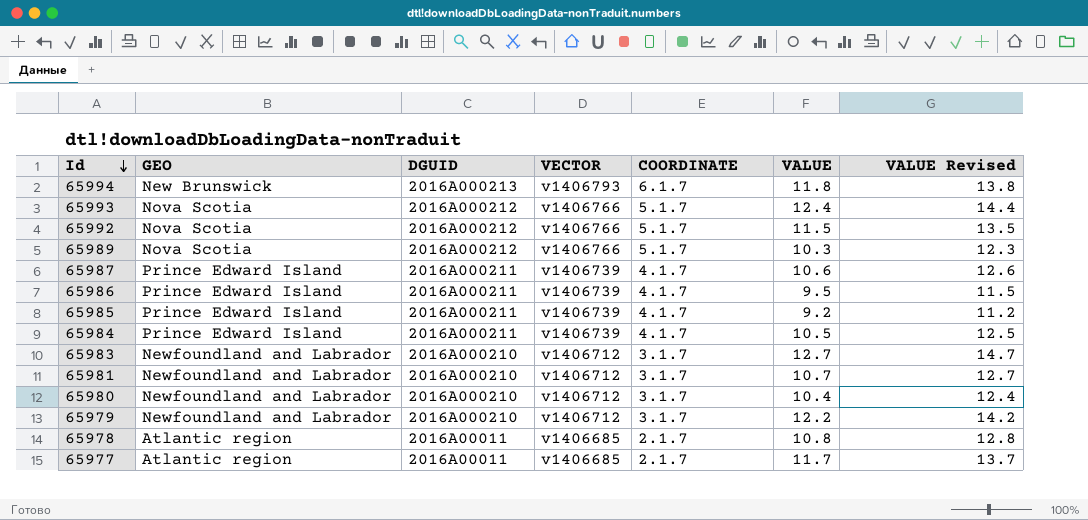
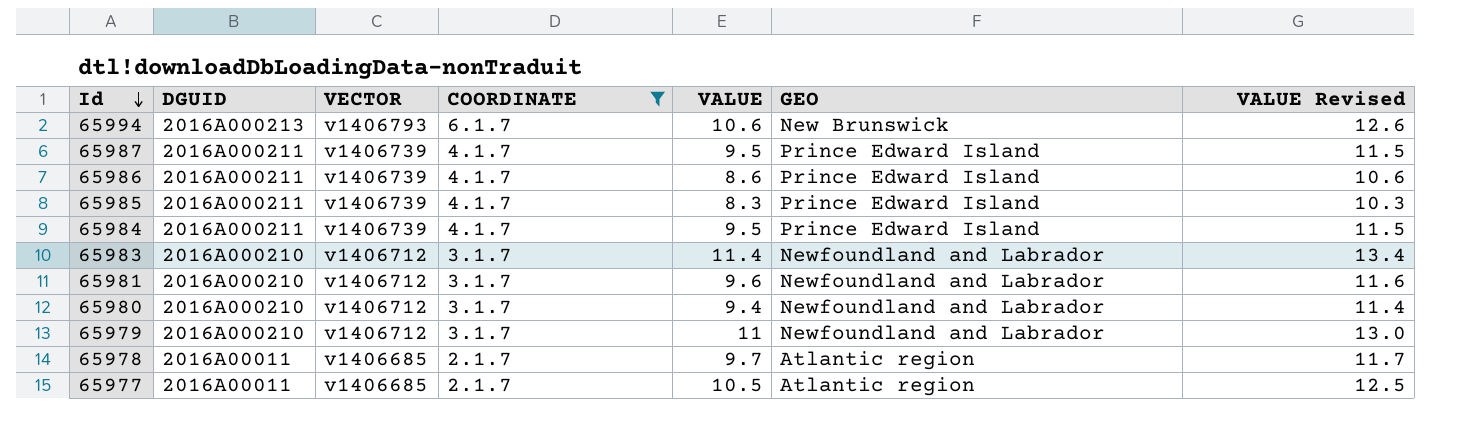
filter: none -> COORDINATE != 5.1.7
column GEO | position: 2 -> 6
65994 | VALUE: 11.8 -> 10.6
65994 | VALUE Revised: 13.8 -> 12.6
65987 | VALUE: 10.6 -> 9.5
65987 | VALUE Revised: 12.6 -> 11.5
65986 | VALUE: 9.5 -> 8.6
65986 | VALUE Revised: 11.5 -> 10.6
65985 | VALUE: 9.2 -> 8.3
65985 | VALUE Revised: 11.2 -> 10.3
65984 | VALUE: 10.5 -> 9.5
65984 | VALUE Revised: 12.5 -> 11.5
65983 | VALUE: 12.7 -> 11.4
65983 | VALUE Revised: 14.7 -> 13.4
65981 | VALUE: 10.7 -> 9.6
65981 | VALUE Revised: 12.7 -> 11.6
65980 | VALUE: 10.4 -> 9.4
65980 | VALUE Revised: 12.4 -> 11.4
65979 | VALUE: 12.2 -> 11
65979 | VALUE Revised: 14.2 -> 13.0
65978 | VALUE: 10.8 -> 9.7
65978 | VALUE Revised: 12.8 -> 11.7
65977 | VALUE: 11.7 -> 10.5
65977 | VALUE Revised: 13.7 -> 12.5

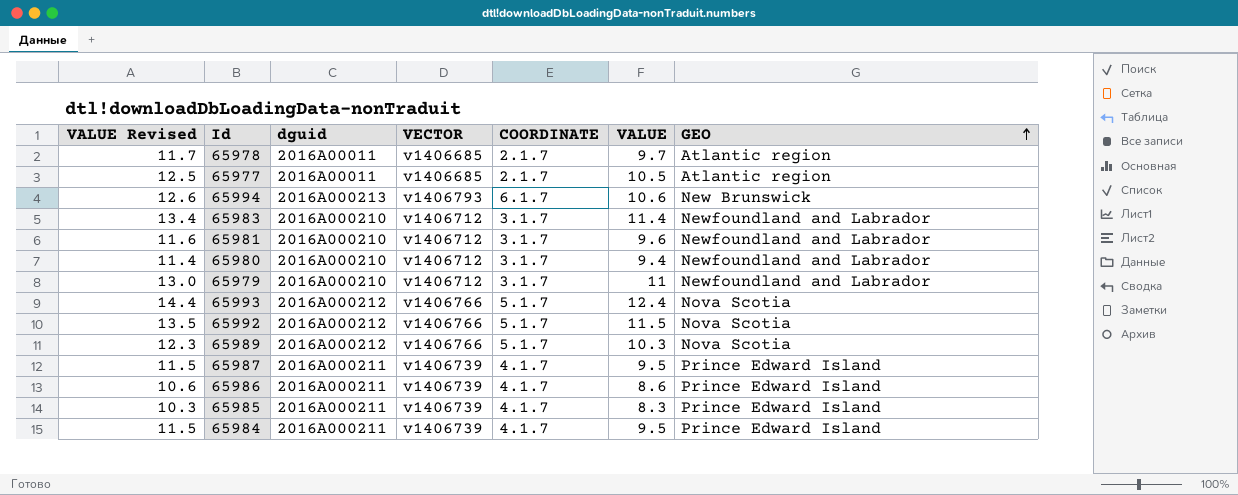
filter: COORDINATE != 5.1.7 -> none
row order: Id descending -> GEO ascending
column VALUE Revised | position: 7 -> 1
column name: DGUID -> dguid

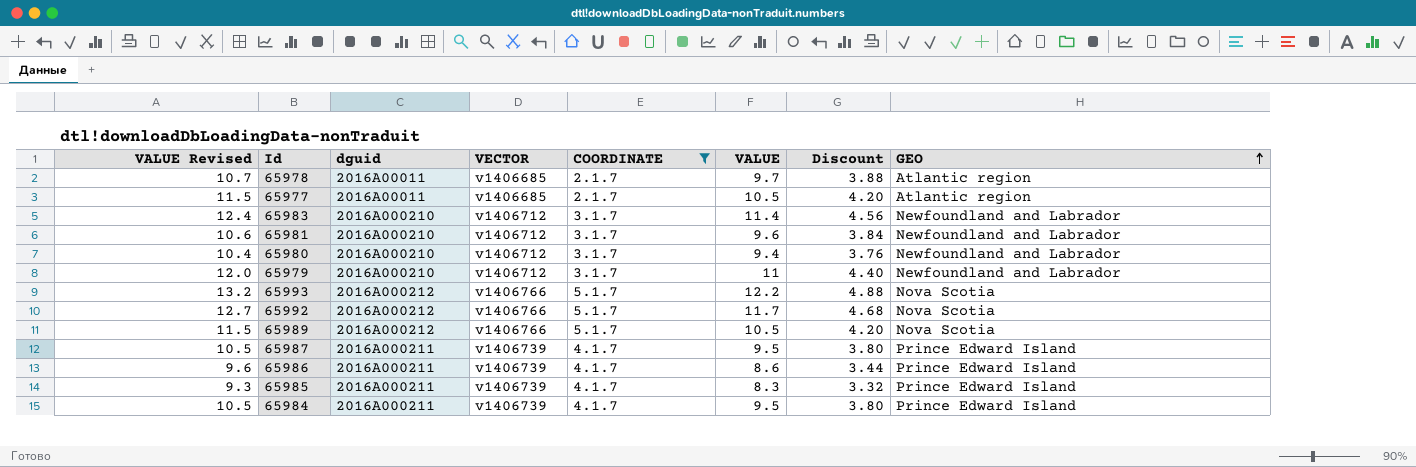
filter: none -> COORDINATE != 6.1.7
column VALUE Revised | formula: [VALUE] + 2 -> [VALUE] + 1
column Discount | formula: none -> [VALUE] * 0.4
65993 | VALUE: 12.4 -> 12.2
65992 | VALUE: 11.5 -> 11.7
65989 | VALUE: 10.3 -> 10.5

